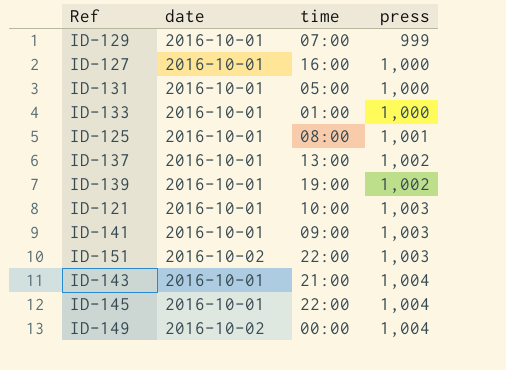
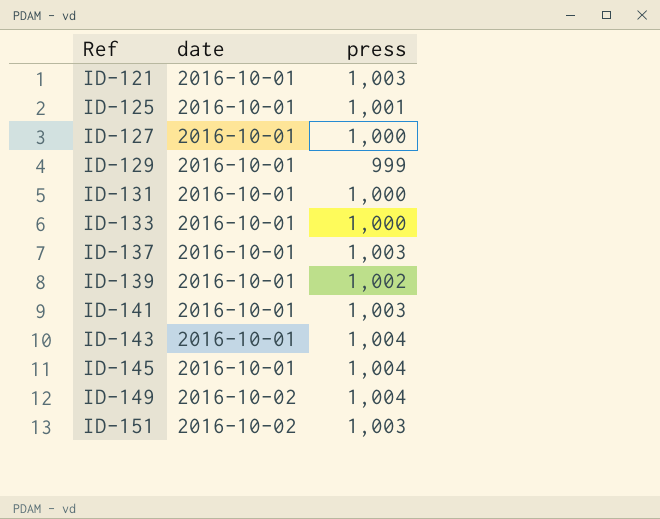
row order: press ascending -> Ref ascending
column time | position: 3 -> none
ID-137 | press: 1,002 -> 1,003

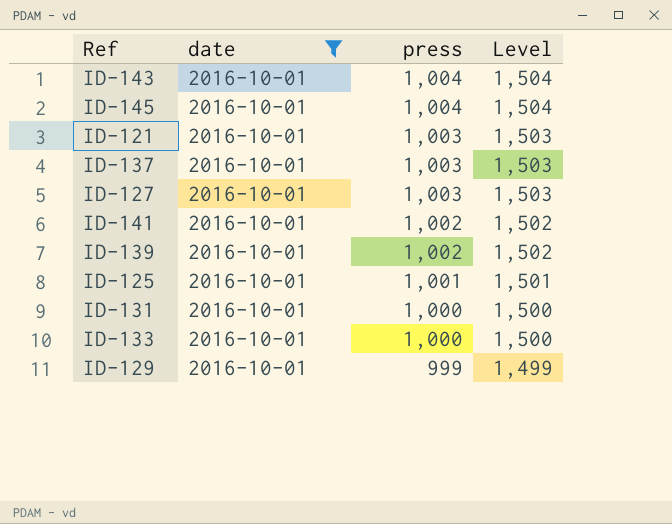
filter: none -> date = 2016-10-01
row order: Ref ascending -> press descending
column Level | formula: none -> [press] + 500
ID-127 | press: 1,000 -> 1,003
ID-141 | press: 1,003 -> 1,002

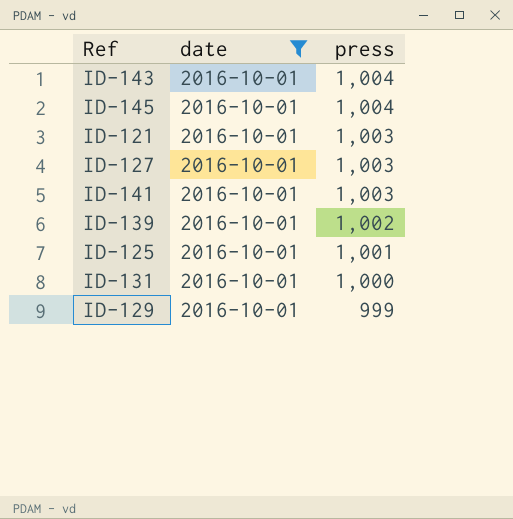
column Level | formula: [press] + 500 -> none
row ID-137: 2016-10-01 | 1,003 | 1,503 -> none
row ID-133: 2016-10-01 | 1,000 | 1,500 -> none
ID-141 | press: 1,002 -> 1,003

